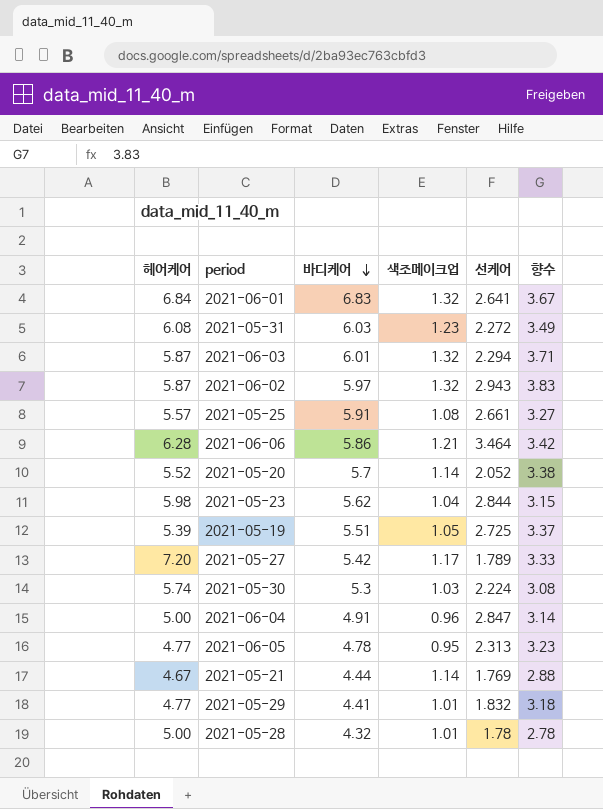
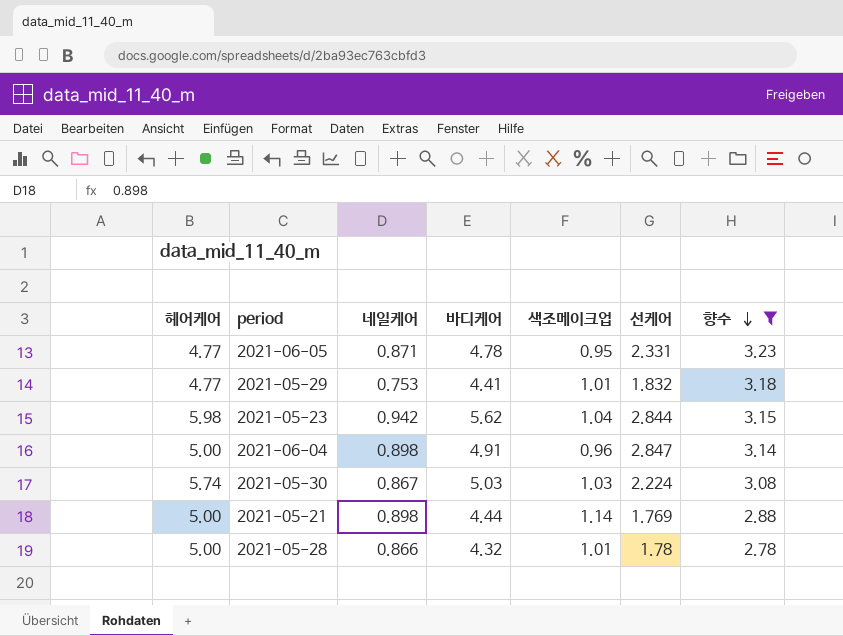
filter: none -> 향수 <= 3.23
row order: 바디케어 descending -> 향수 descending
column 네일케어 | position: none -> 3
2021-06-05 | 선케어: 2.313 -> 2.331
2021-05-30 | 바디케어: 5.3 -> 5.03
2021-05-21 | 헤어케어: 4.67 -> 5.00

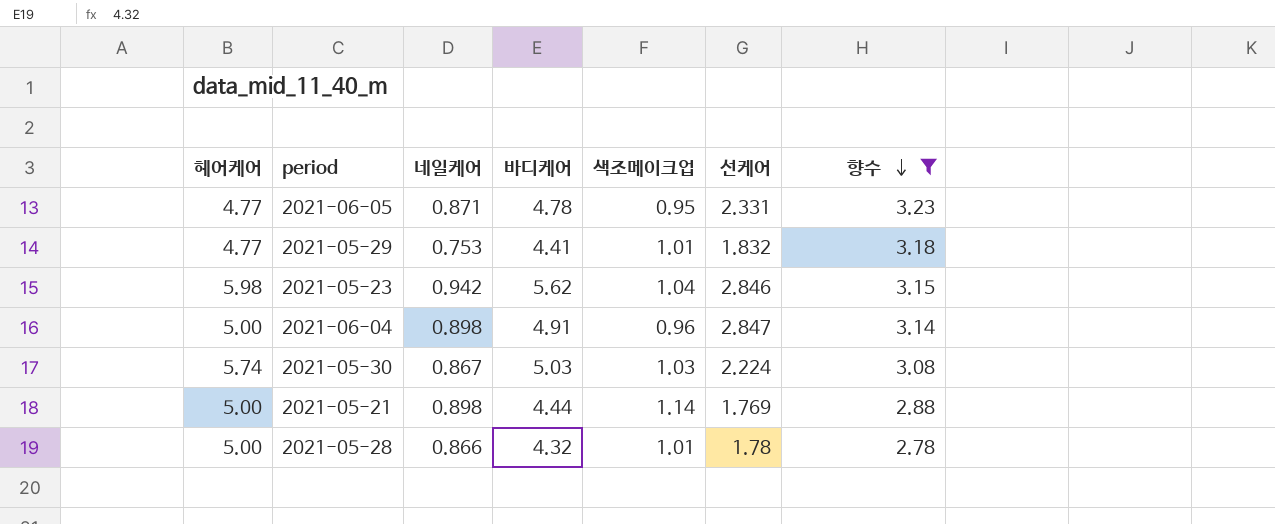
2021-05-23 | 선케어: 2.844 -> 2.846

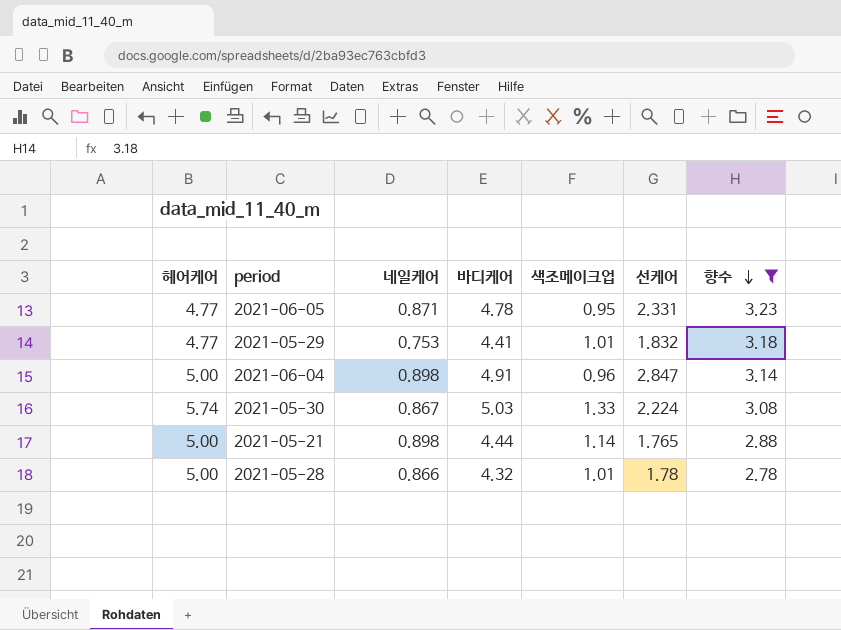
row 2021-05-23: 5.98 | 0.942 | 5.62 | 1.04 | 2.846 | 3.15 -> none
2021-05-30 | 색조메이크업: 1.03 -> 1.33
2021-05-21 | 선케어: 1.769 -> 1.765

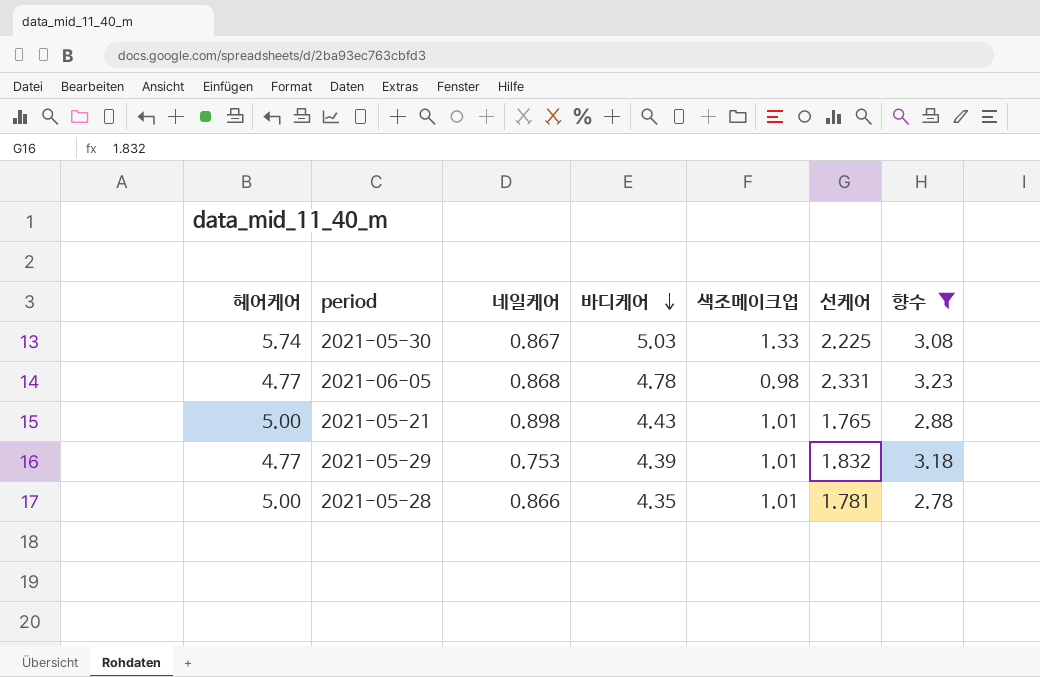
row order: 향수 descending -> 바디케어 descending
row 2021-06-04: 5.00 | 0.898 | 4.91 | 0.96 | 2.847 | 3.14 -> none
2021-05-30 | 선케어: 2.224 -> 2.225
2021-06-05 | 네일케어: 0.871 -> 0.868
2021-06-05 | 색조메이크업: 0.95 -> 0.98
2021-05-21 | 바디케어: 4.44 -> 4.43
2021-05-21 | 색조메이크업: 1.14 -> 1.01
2021-05-29 | 바디케어: 4.41 -> 4.39
2021-05-28 | 바디케어: 4.32 -> 4.35
2021-05-28 | 선케어: 1.78 -> 1.781

